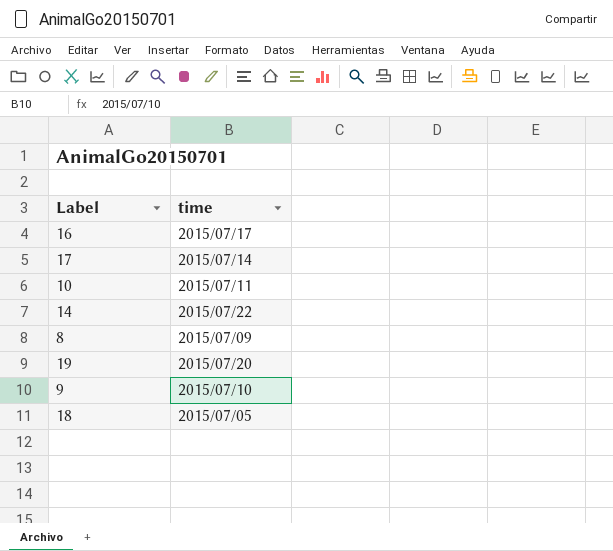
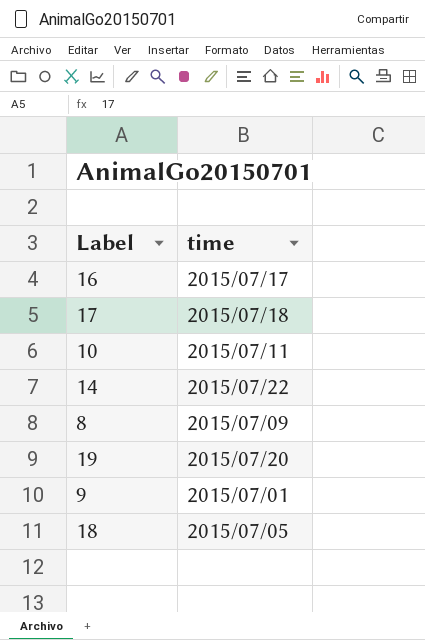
17 | time: 2015/07/14 -> 2015/07/18
9 | time: 2015/07/10 -> 2015/07/01

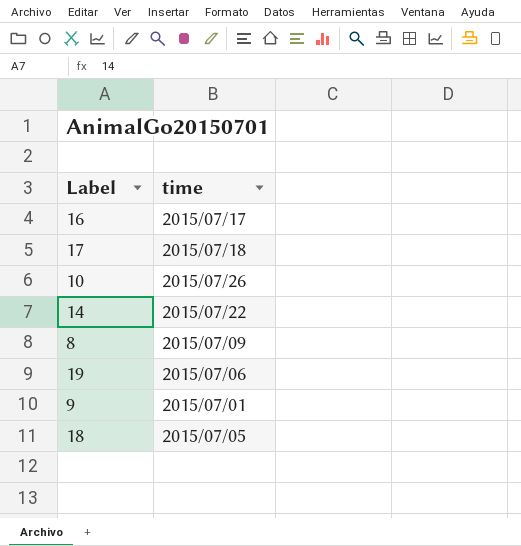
10 | time: 2015/07/11 -> 2015/07/26
19 | time: 2015/07/20 -> 2015/07/06

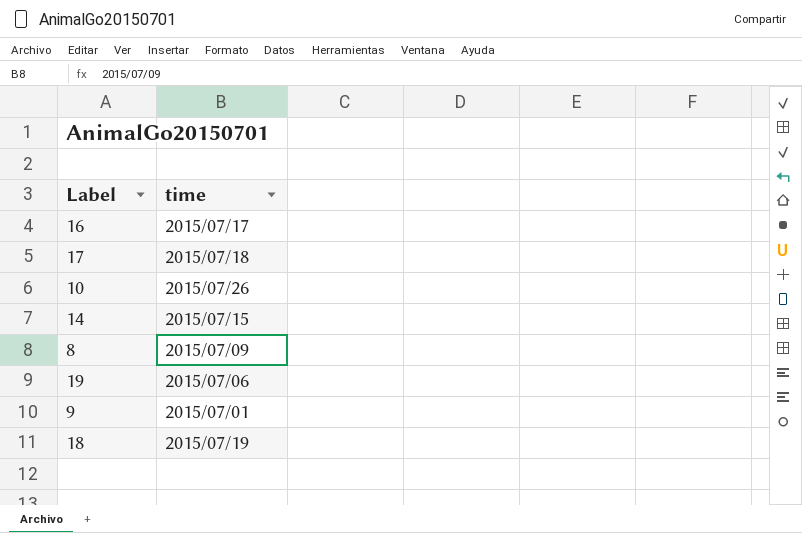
14 | time: 2015/07/22 -> 2015/07/15
18 | time: 2015/07/05 -> 2015/07/19

